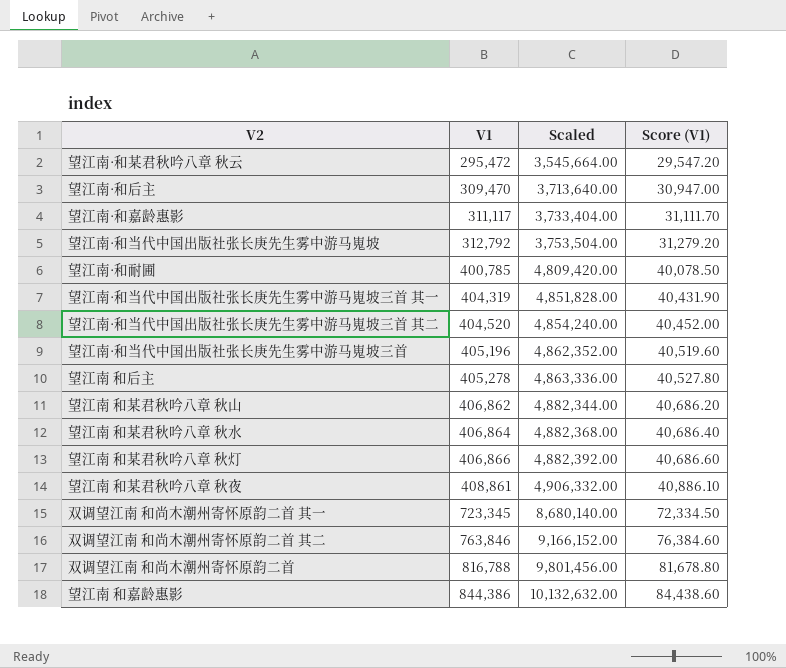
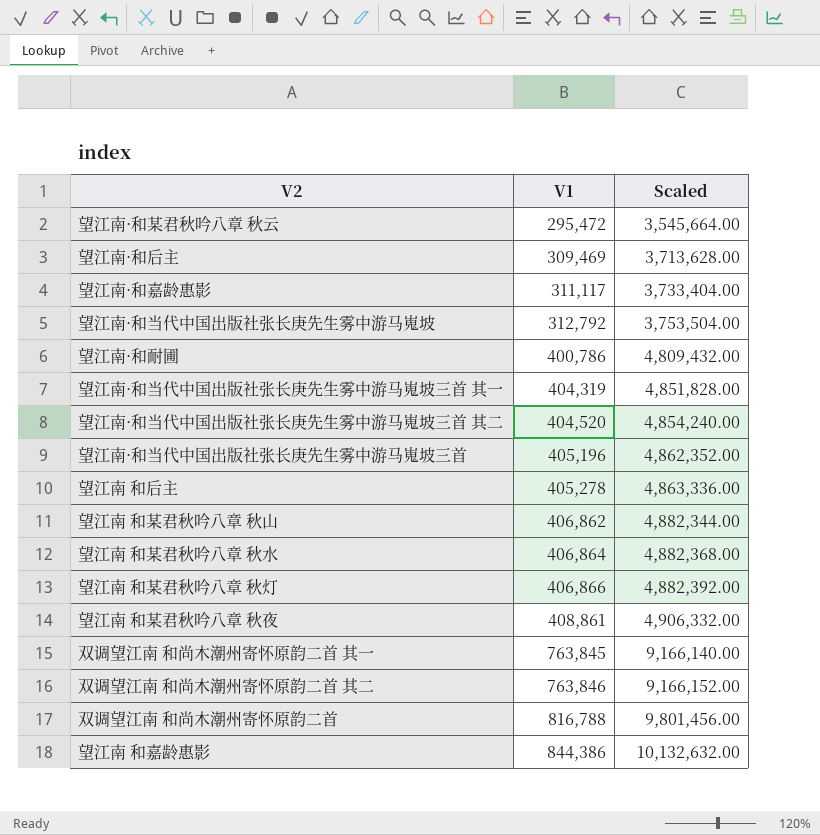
column Score (V1) | formula: [V1] * 0.1 -> none
望江南·和后主 | V1: 309,470 -> 309,469
望江南·和后主 | Scaled: 3,713,640.00 -> 3,713,628.00
望江南·和耐圃 | V1: 400,785 -> 400,786
望江南·和耐圃 | Scaled: 4,809,420.00 -> 4,809,432.00
双调望江南 和尚木潮州寄怀原韵二首 其一 | V1: 723,345 -> 763,845
双调望江南 和尚木潮州寄怀原韵二首 其一 | Scaled: 8,680,140.00 -> 9,166,140.00

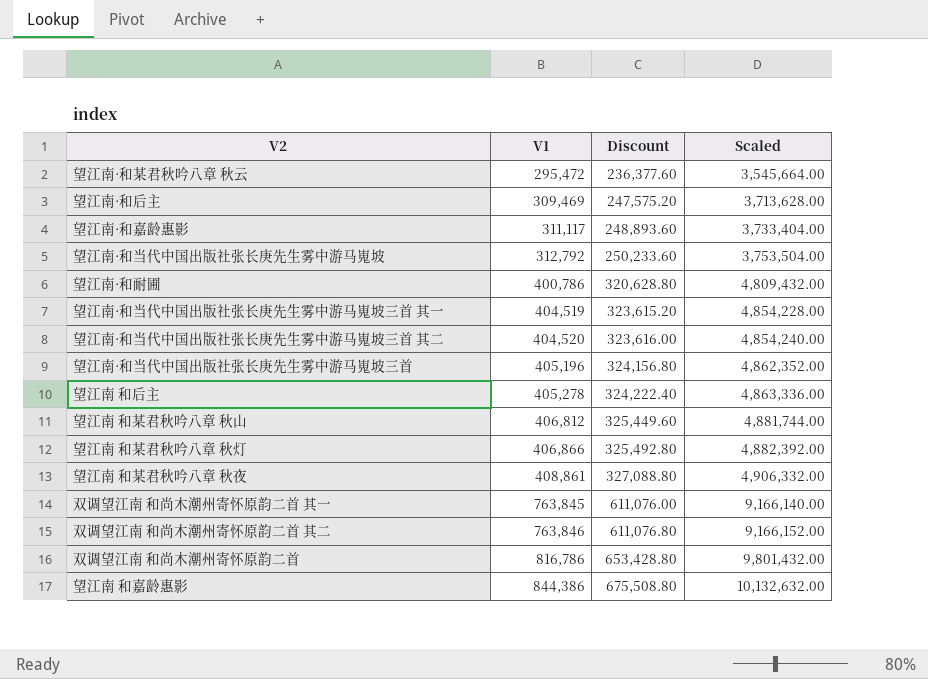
column Discount | formula: none -> [V1] * 0.8
row 望江南 和某君秋吟八章 秋水: 406,864 | 4,882,368.00 -> none
望江南·和当代中国出版社张长庚先生雾中游马嵬坡三首 其一 | V1: 404,319 -> 404,519
望江南·和当代中国出版社张长庚先生雾中游马嵬坡三首 其一 | Scaled: 4,851,828.00 -> 4,854,228.00
望江南 和某君秋吟八章 秋山 | V1: 406,862 -> 406,812
望江南 和某君秋吟八章 秋山 | Scaled: 4,882,344.00 -> 4,881,744.00
双调望江南 和尚木潮州寄怀原韵二首 | V1: 816,788 -> 816,786
双调望江南 和尚木潮州寄怀原韵二首 | Scaled: 9,801,456.00 -> 9,801,432.00

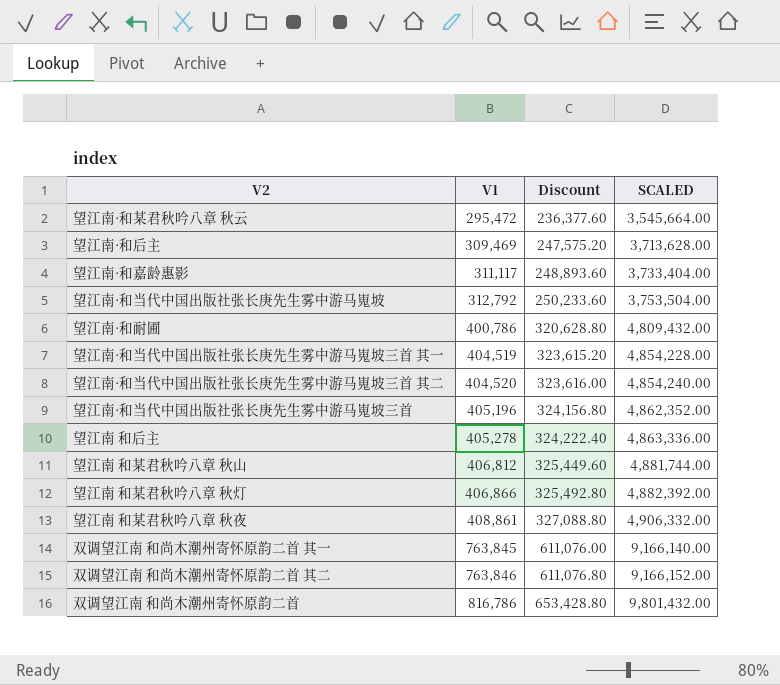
column name: Scaled -> SCALED
row 望江南 和嘉龄惠影: 844,386 | 675,508.80 | 10,132,632.00 -> none

